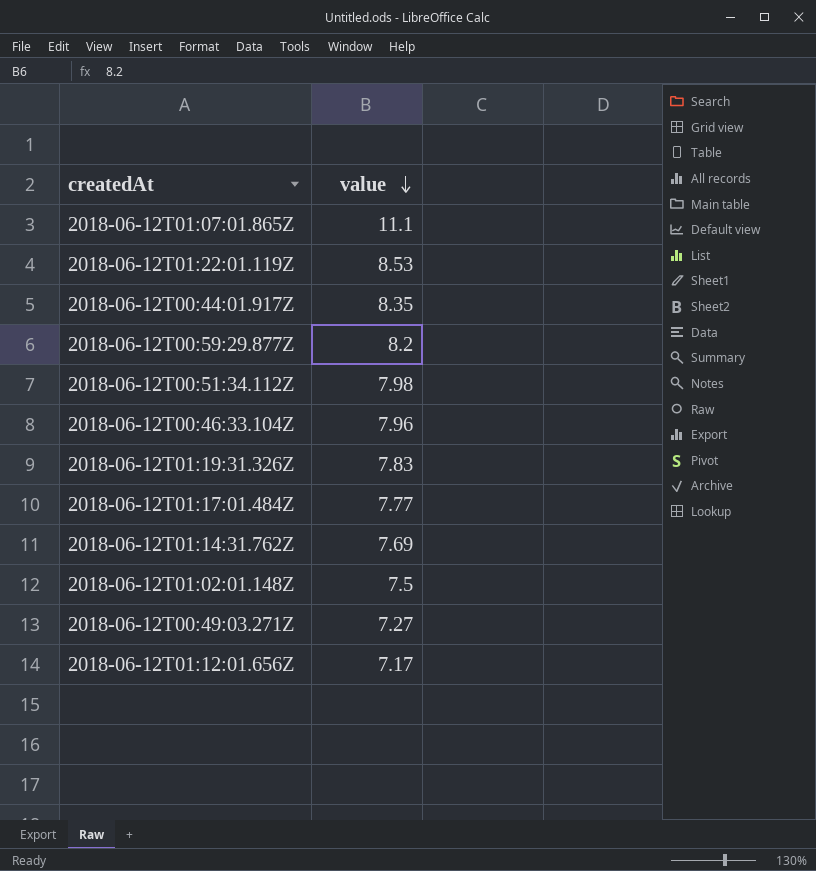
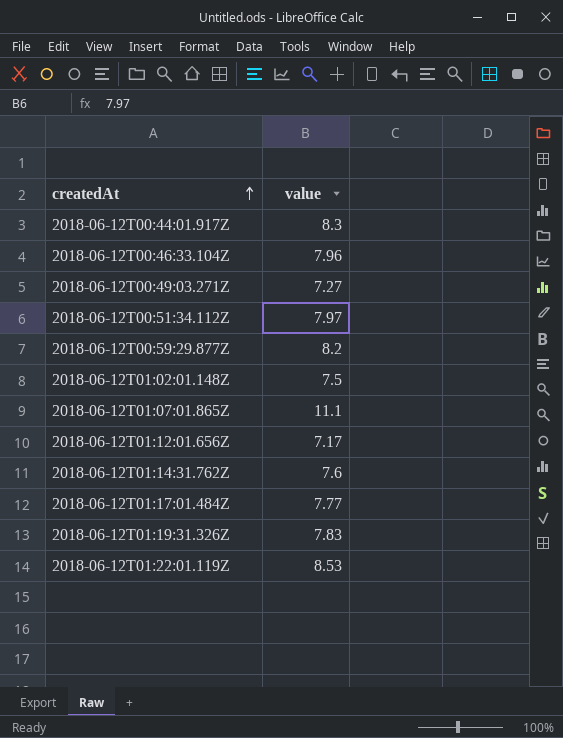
row order: value descending -> createdAt ascending
2018-06-12T00:44:01.917Z | value: 8.35 -> 8.3
2018-06-12T00:51:34.112Z | value: 7.98 -> 7.97
2018-06-12T01:14:31.762Z | value: 7.69 -> 7.6

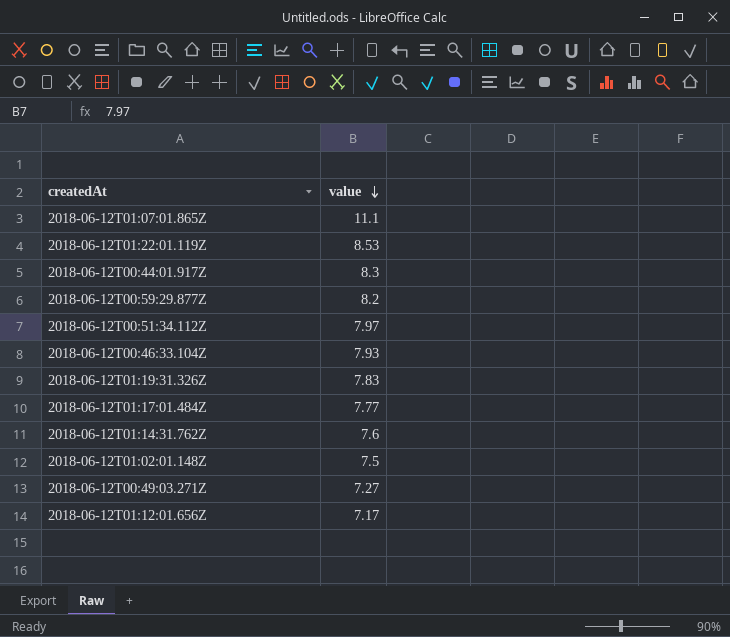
row order: createdAt ascending -> value descending
2018-06-12T00:46:33.104Z | value: 7.96 -> 7.93

